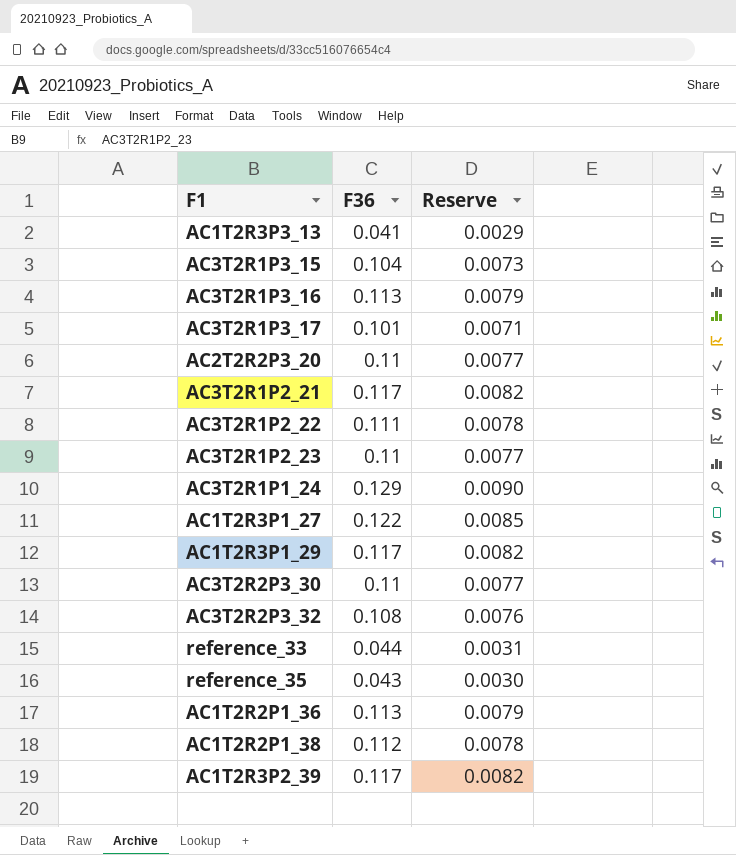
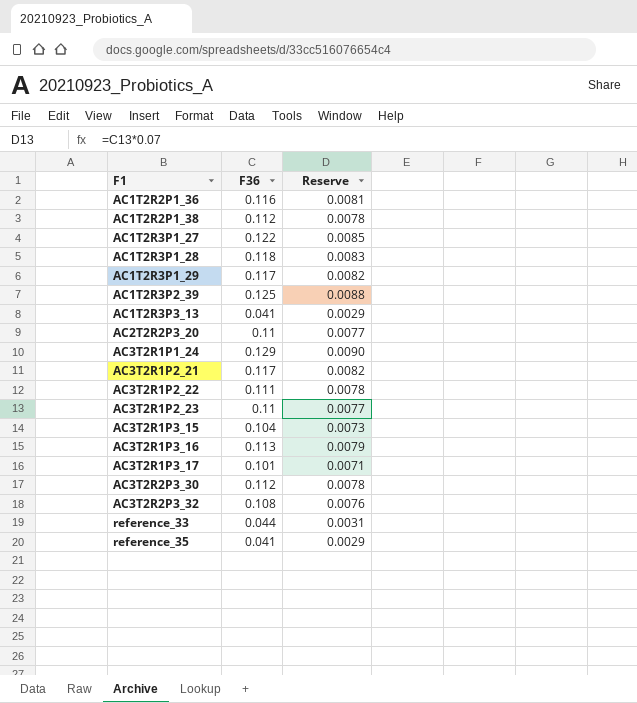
row order: none -> F1 ascending
AC1T2R2P1_36 | F36: 0.113 -> 0.116
AC1T2R2P1_36 | Reserve: 0.0079 -> 0.0081
row AC1T2R3P1_28: none -> 0.118 | 0.0083
AC1T2R3P2_39 | F36: 0.117 -> 0.125
AC1T2R3P2_39 | Reserve: 0.0082 -> 0.0088
AC3T2R2P3_30 | F36: 0.11 -> 0.112
AC3T2R2P3_30 | Reserve: 0.0077 -> 0.0078
reference_35 | F36: 0.043 -> 0.041
reference_35 | Reserve: 0.0030 -> 0.0029

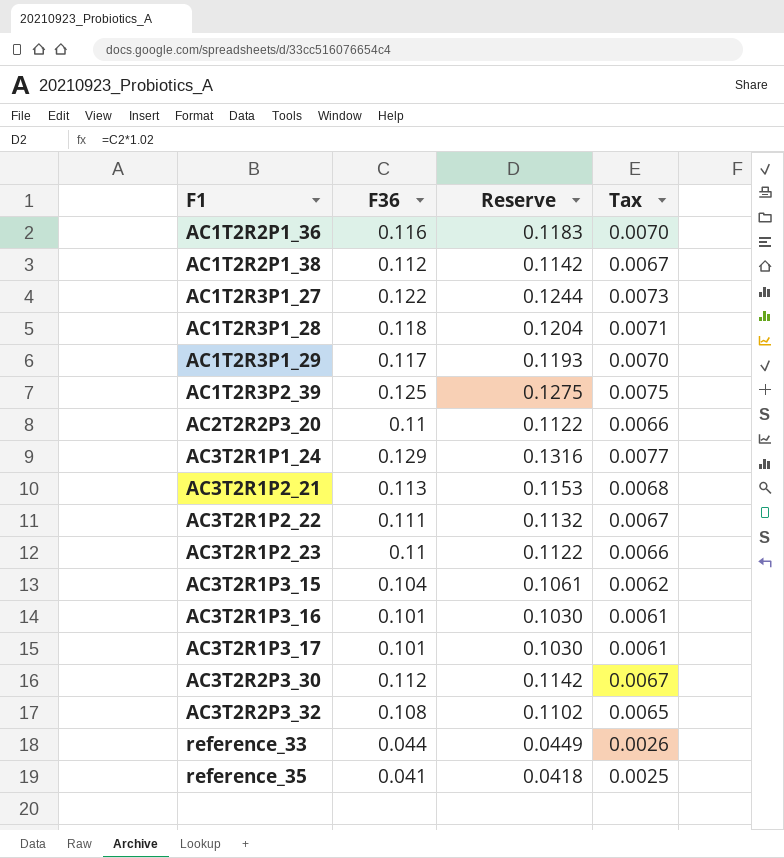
column Reserve | formula: [F36] * 0.07 -> [F36] * 1.02
column Tax | formula: none -> [F36] * 0.06
row AC1T2R3P3_13: 0.041 | 0.0029 -> none
AC3T2R1P2_21 | F36: 0.117 -> 0.113
AC3T2R1P3_16 | F36: 0.113 -> 0.101

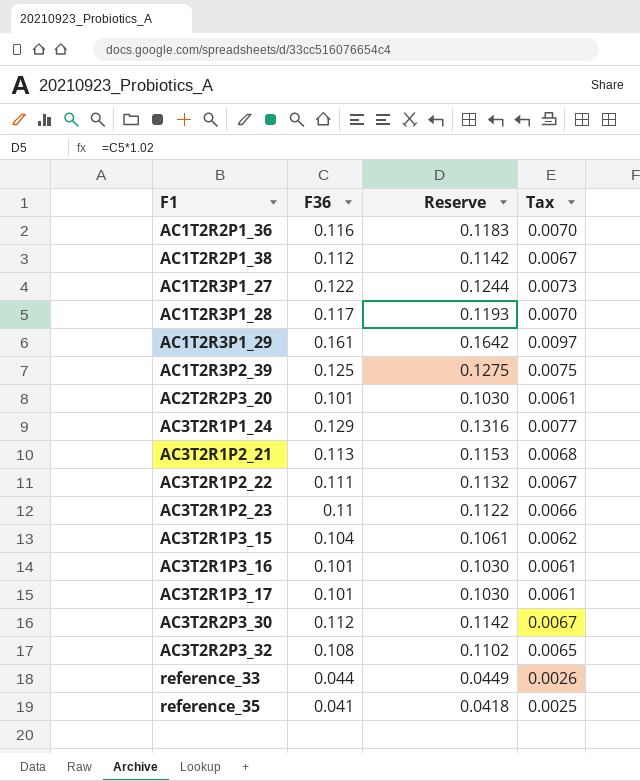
AC1T2R3P1_28 | F36: 0.118 -> 0.117
AC1T2R3P1_28 | Reserve: 0.1204 -> 0.1193
AC1T2R3P1_28 | Tax: 0.0071 -> 0.0070
AC1T2R3P1_29 | F36: 0.117 -> 0.161
AC1T2R3P1_29 | Reserve: 0.1193 -> 0.1642
AC1T2R3P1_29 | Tax: 0.0070 -> 0.0097
AC2T2R2P3_20 | F36: 0.11 -> 0.101
AC2T2R2P3_20 | Reserve: 0.1122 -> 0.1030
AC2T2R2P3_20 | Tax: 0.0066 -> 0.0061

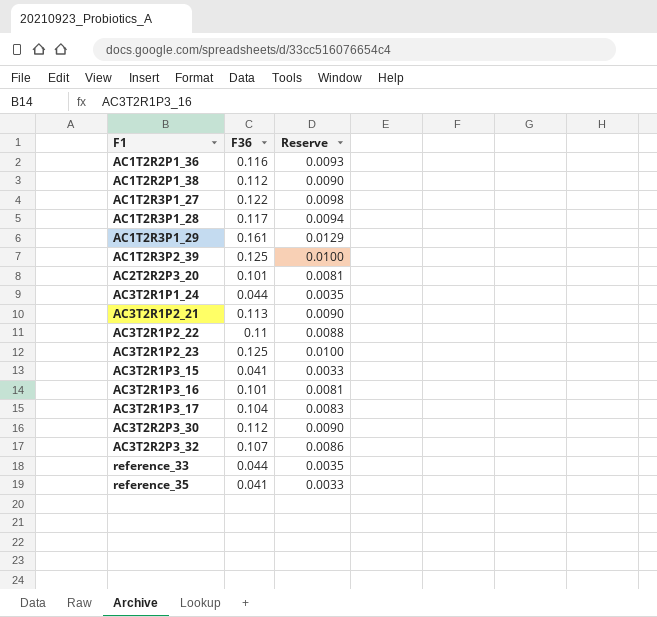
column Tax | formula: [F36] * 0.06 -> none
column Reserve | formula: [F36] * 1.02 -> [F36] * 0.08
AC3T2R1P1_24 | F36: 0.129 -> 0.044
AC3T2R1P2_22 | F36: 0.111 -> 0.11
AC3T2R1P2_23 | F36: 0.11 -> 0.125
AC3T2R1P3_15 | F36: 0.104 -> 0.041
AC3T2R1P3_17 | F36: 0.101 -> 0.104
AC3T2R2P3_32 | F36: 0.108 -> 0.107

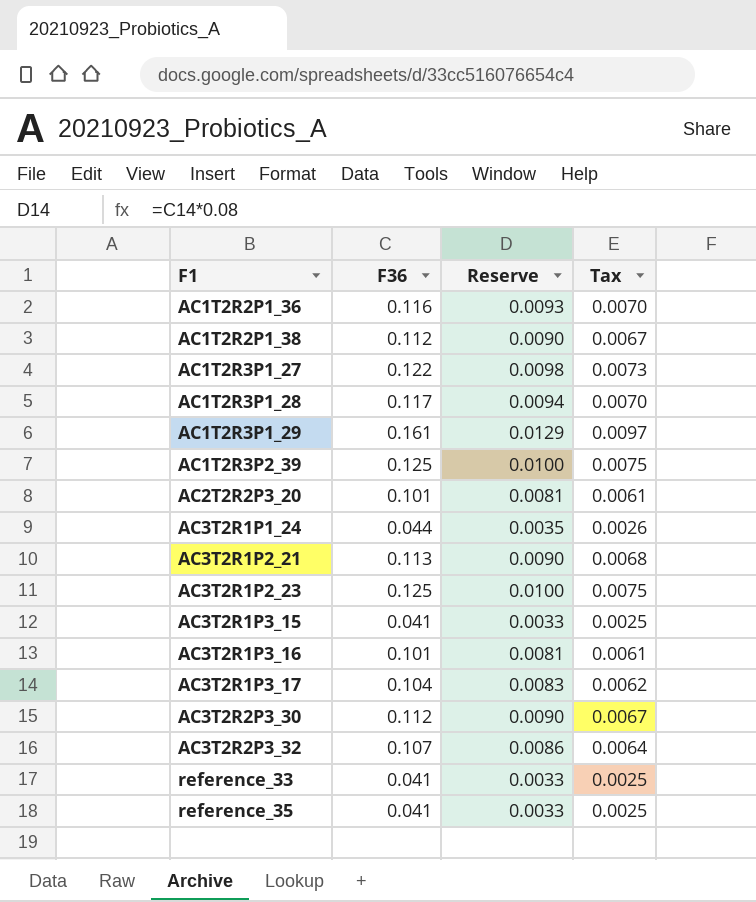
column Tax | formula: none -> [F36] * 0.06
row AC3T2R1P2_22: 0.11 | 0.0088 -> none
reference_33 | F36: 0.044 -> 0.041
reference_33 | Reserve: 0.0035 -> 0.0033

